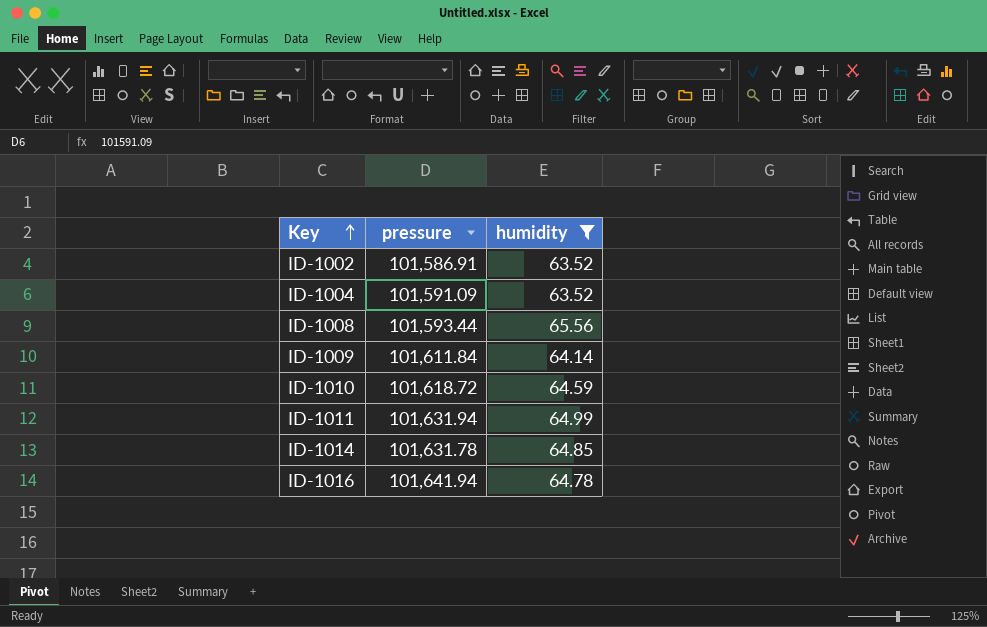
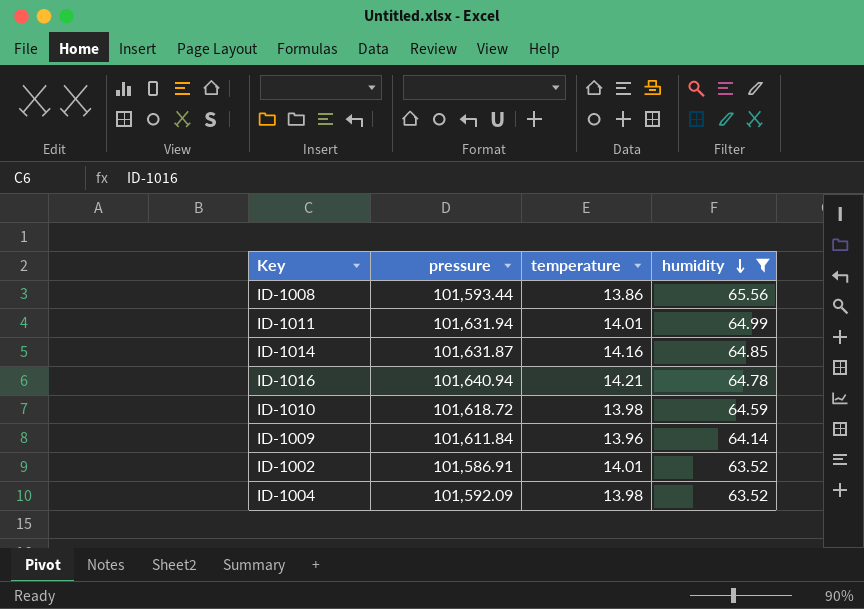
row order: Key ascending -> humidity descending
column temperature | position: none -> 3
ID-1014 | pressure: 101,631.78 -> 101,631.87
ID-1016 | pressure: 101,641.94 -> 101,640.94
ID-1004 | pressure: 101,591.09 -> 101,592.09

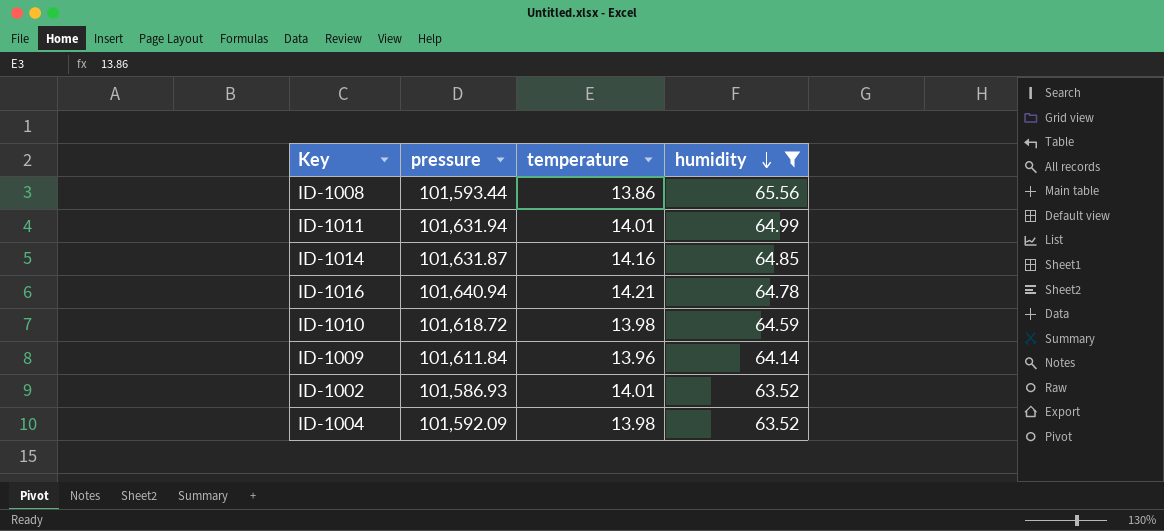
ID-1002 | pressure: 101,586.91 -> 101,586.93

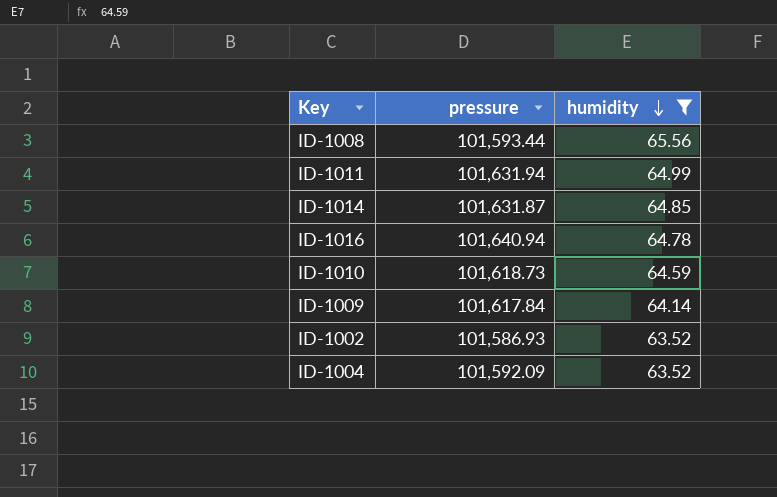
column temperature | position: 3 -> none
ID-1010 | pressure: 101,618.72 -> 101,618.73
ID-1009 | pressure: 101,611.84 -> 101,617.84

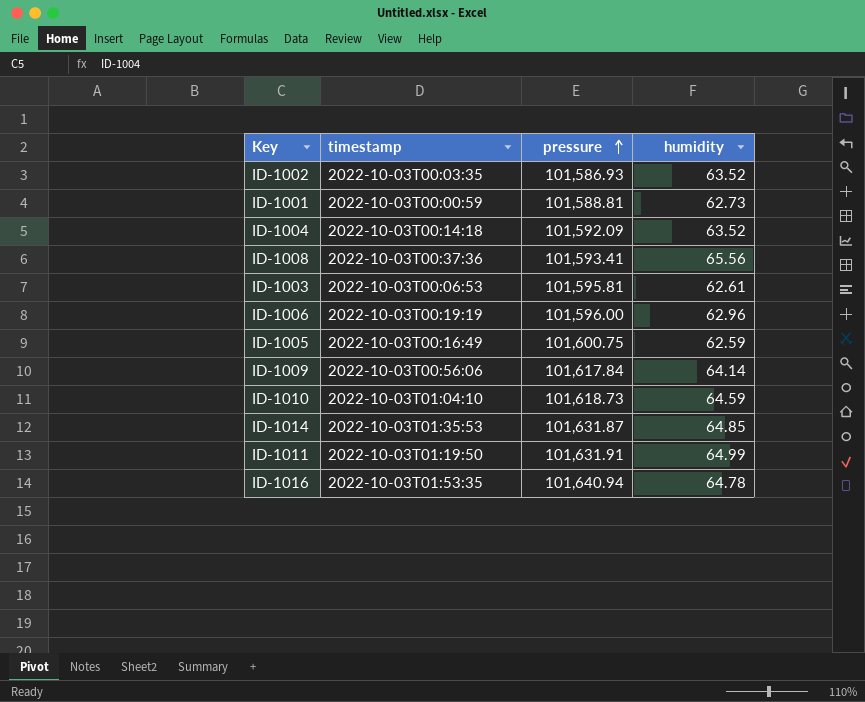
filter: humidity >= 63.52 -> none
row order: humidity descending -> pressure ascending
column timestamp | position: none -> 2
ID-1008 | pressure: 101,593.44 -> 101,593.41
ID-1011 | pressure: 101,631.94 -> 101,631.91

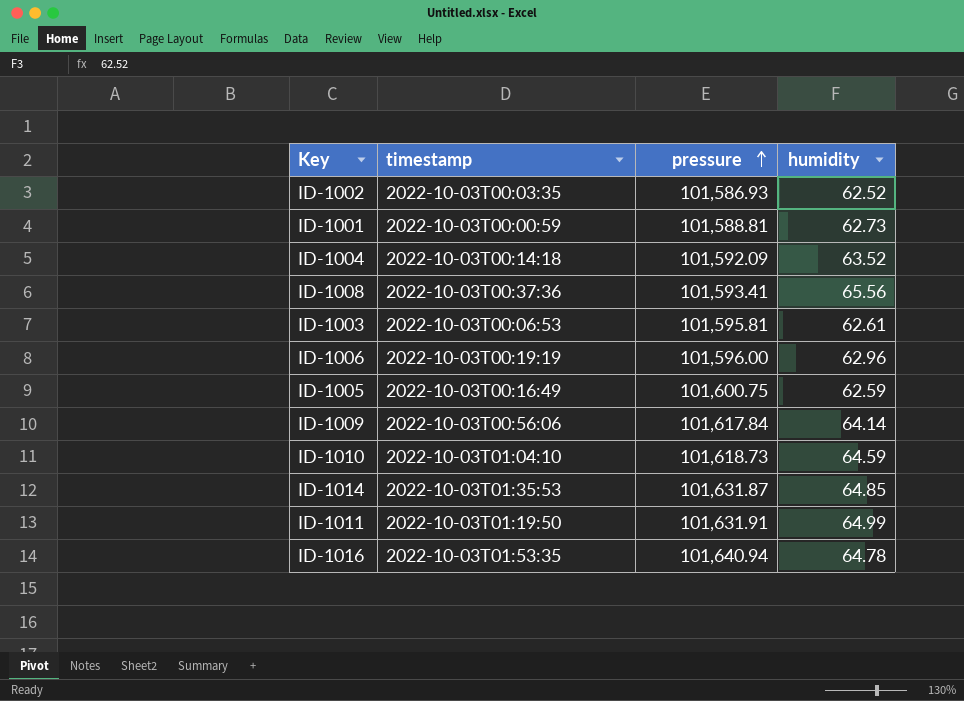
ID-1002 | humidity: 63.52 -> 62.52

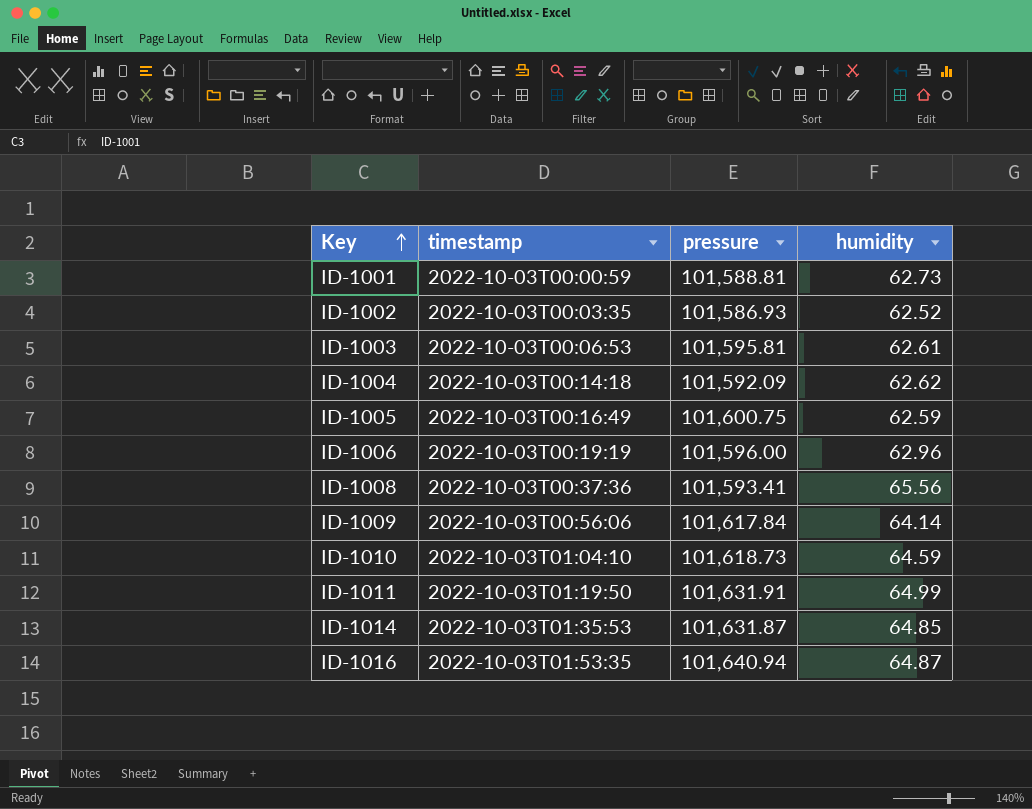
row order: pressure ascending -> Key ascending
ID-1004 | humidity: 63.52 -> 62.62
ID-1016 | humidity: 64.78 -> 64.87

